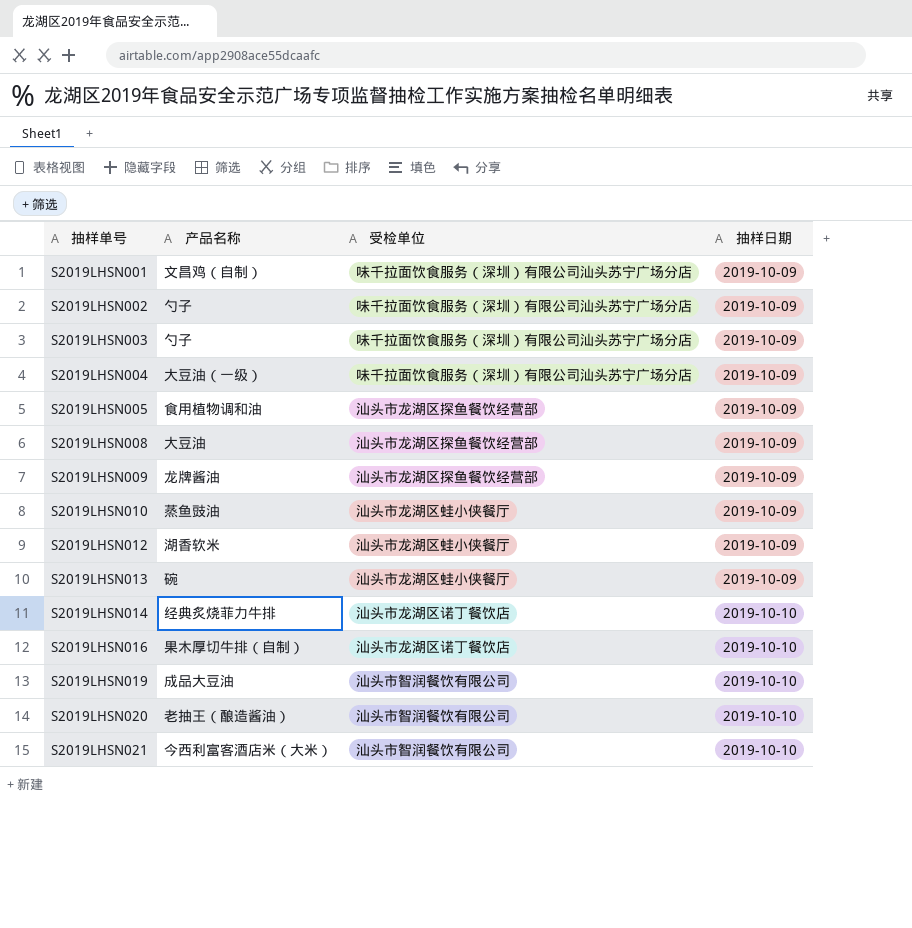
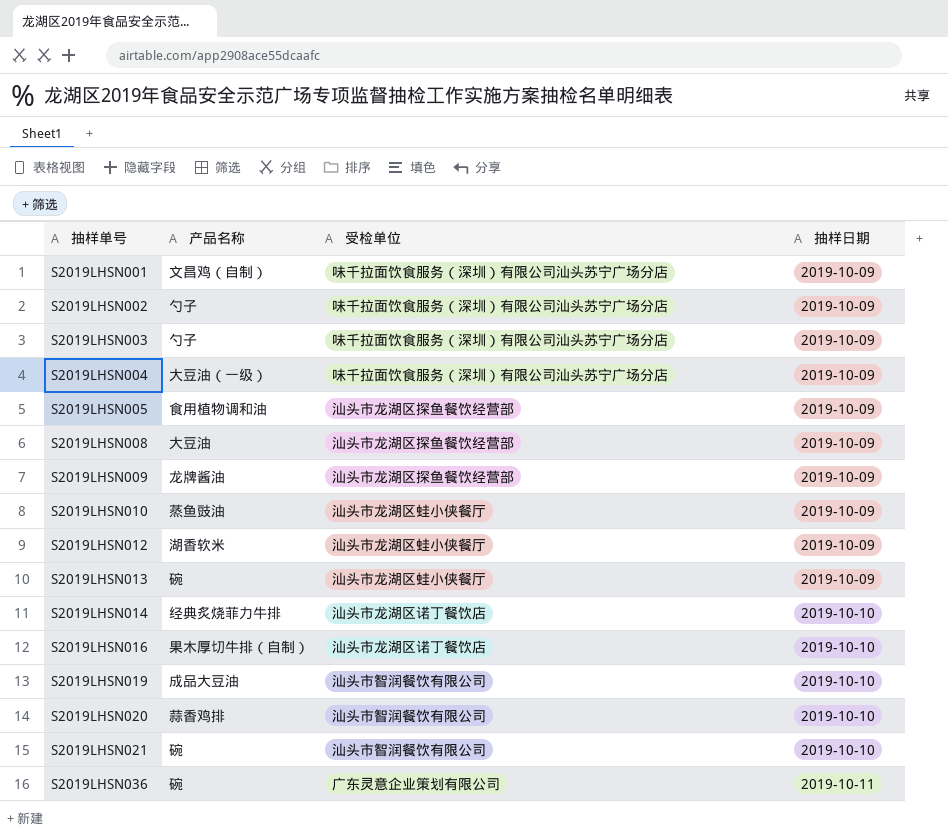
S2019LHSN020 | 产品名称: 老抽王（酿造酱油） -> 蒜香鸡排
S2019LHSN021 | 产品名称: 今西利富客酒店米（大米） -> 碗
row S2019LHSN036: none -> 碗 | 广东灵意企业策划有限公司 | 2019-10-11

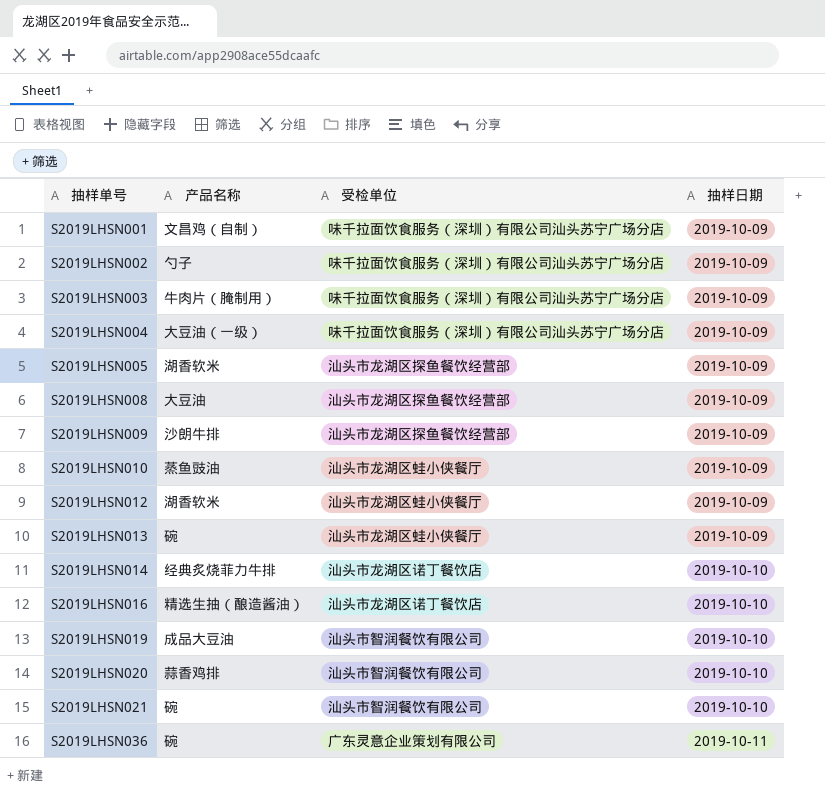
S2019LHSN003 | 产品名称: 勺子 -> 牛肉片（腌制用）
S2019LHSN005 | 产品名称: 食用植物调和油 -> 湖香软米
S2019LHSN009 | 产品名称: 龙牌酱油 -> 沙朗牛排
S2019LHSN016 | 产品名称: 果木厚切牛排（自制） -> 精选生抽（酿造酱油）

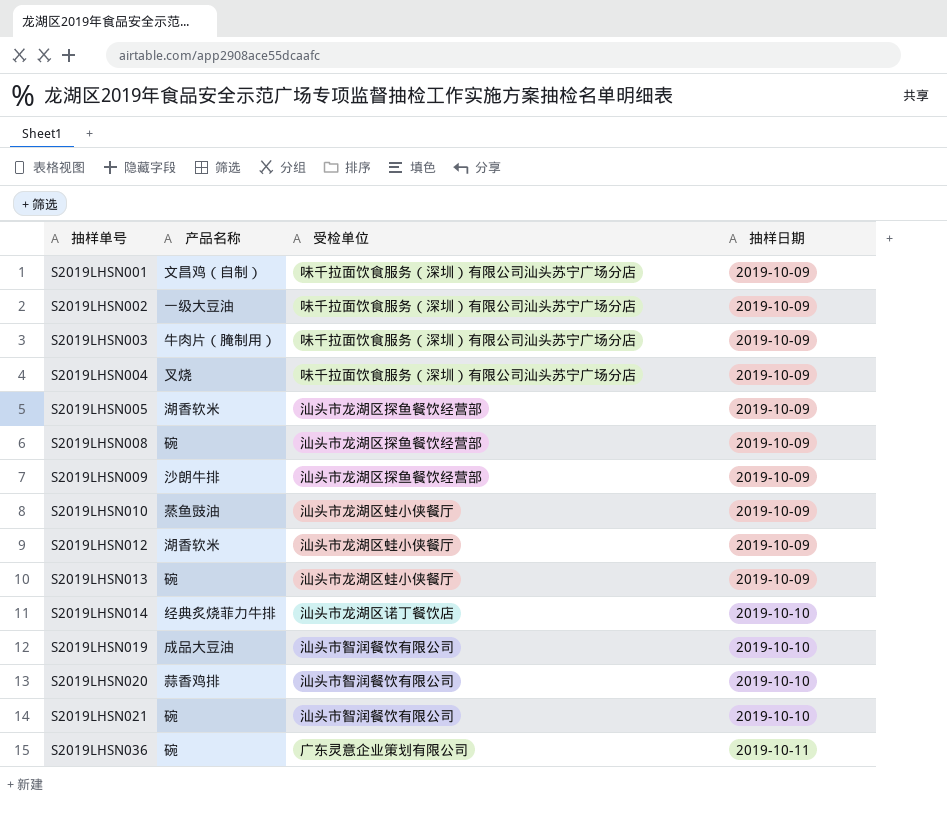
row S2019LHSN016: 精选生抽（酿造酱油） | 汕头市龙湖区诺丁餐饮店 | 2019-10-10 -> none
S2019LHSN002 | 产品名称: 勺子 -> 一级大豆油
S2019LHSN004 | 产品名称: 大豆油（一级） -> 叉烧
S2019LHSN008 | 产品名称: 大豆油 -> 碗

